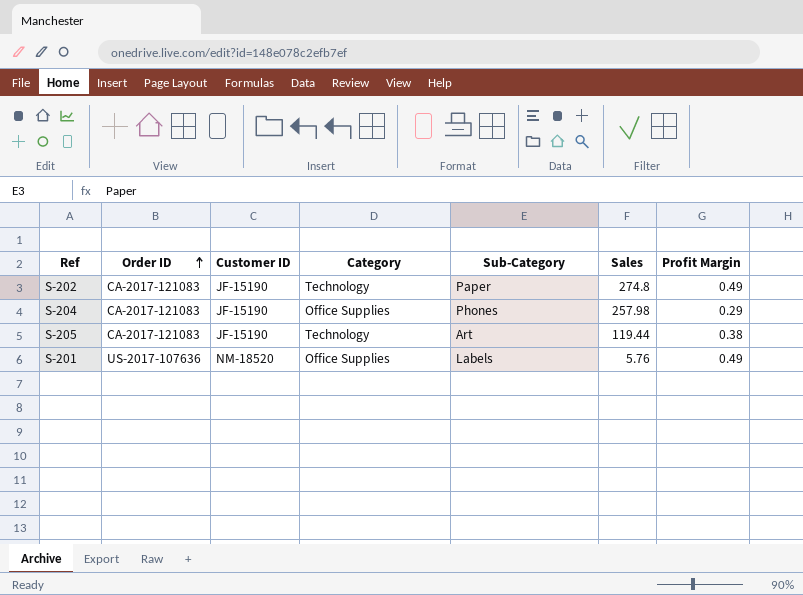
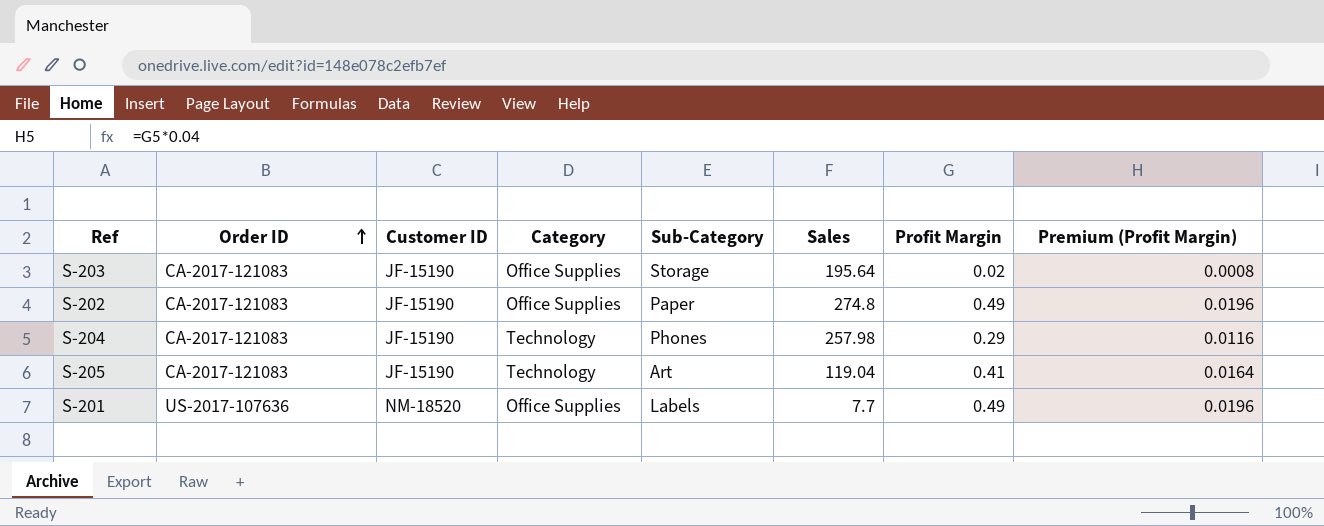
column Premium (Profit Margin) | formula: none -> [Profit Margin] * 0.04
row S-203: none -> CA-2017-121083 | JF-15190 | Office Supplies | Storage | 195.64 | 0.02 | 0.0008
S-202 | Category: Technology -> Office Supplies
S-204 | Category: Office Supplies -> Technology
S-205 | Sales: 119.44 -> 119.04
S-205 | Profit Margin: 0.38 -> 0.41
S-201 | Sales: 5.76 -> 7.7

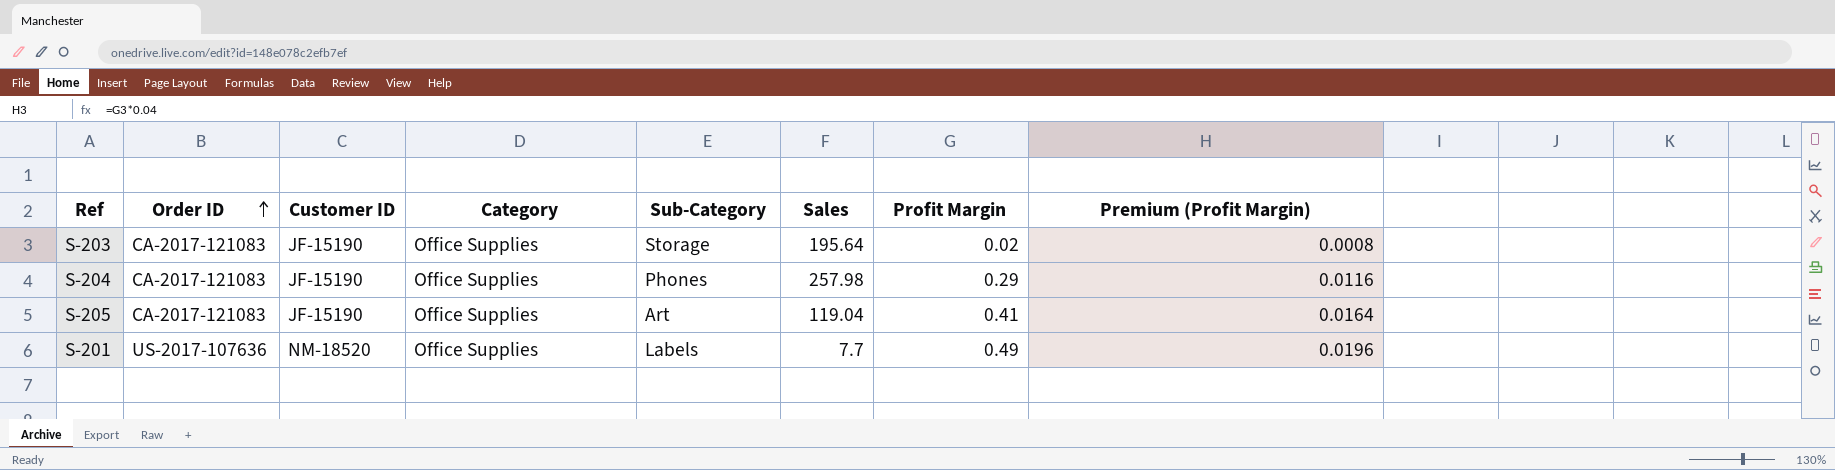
row S-202: CA-2017-121083 | JF-15190 | Office Supplies | Paper | 274.8 | 0.49 | 0.0196 -> none
S-204 | Category: Technology -> Office Supplies
S-205 | Category: Technology -> Office Supplies

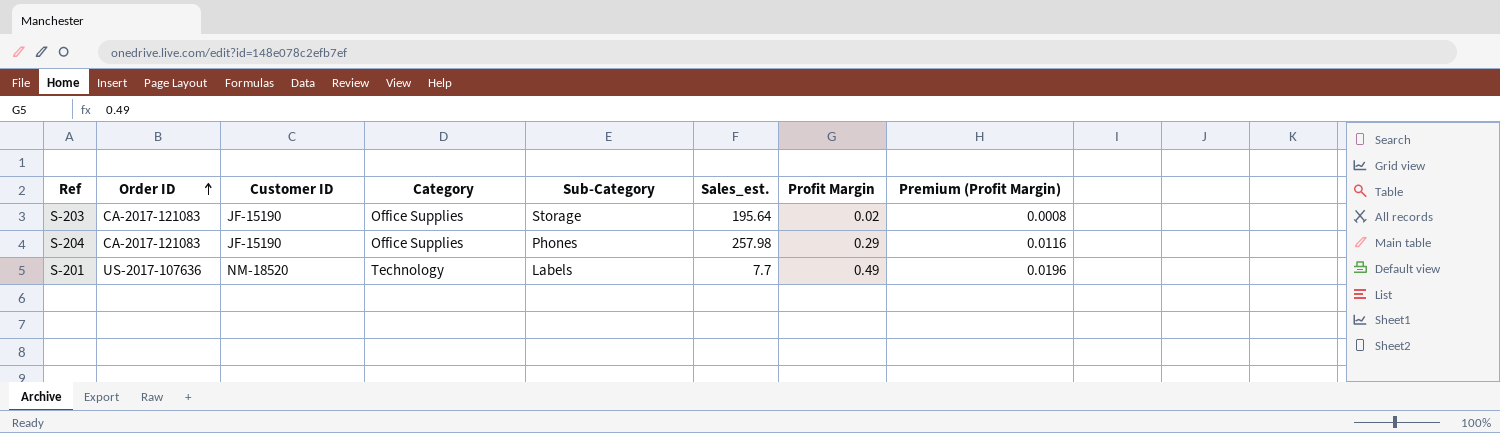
column name: Sales -> Sales_est.
row S-205: CA-2017-121083 | JF-15190 | Office Supplies | Art | 119.04 | 0.41 | 0.0164 -> none
S-201 | Category: Office Supplies -> Technology

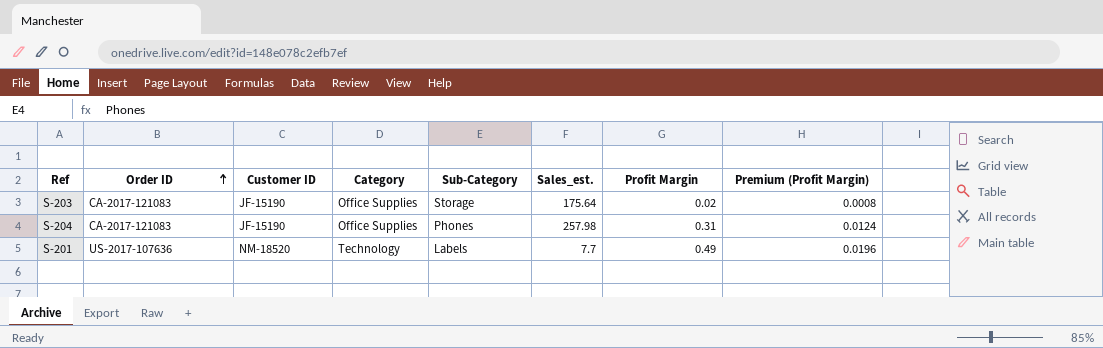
S-203 | Sales_est.: 195.64 -> 175.64
S-204 | Profit Margin: 0.29 -> 0.31
S-204 | Premium (Profit Margin): 0.0116 -> 0.0124

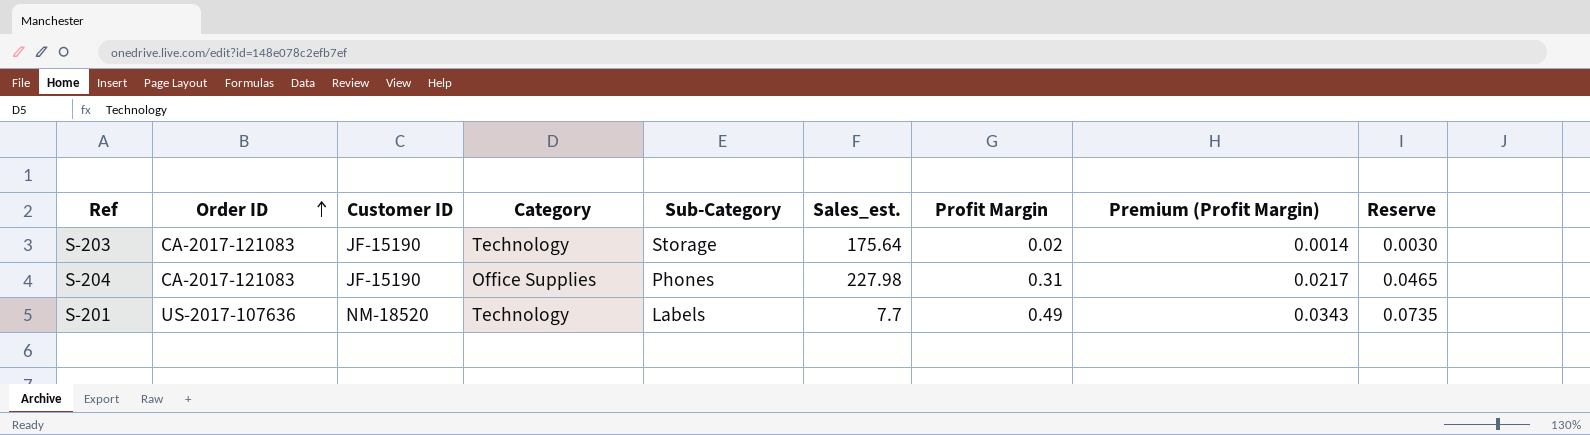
column Premium (Profit Margin) | formula: [Profit Margin] * 0.04 -> [Profit Margin] * 0.07
column Reserve | formula: none -> [Profit Margin] * 0.15
S-203 | Category: Office Supplies -> Technology
S-204 | Sales_est.: 257.98 -> 227.98

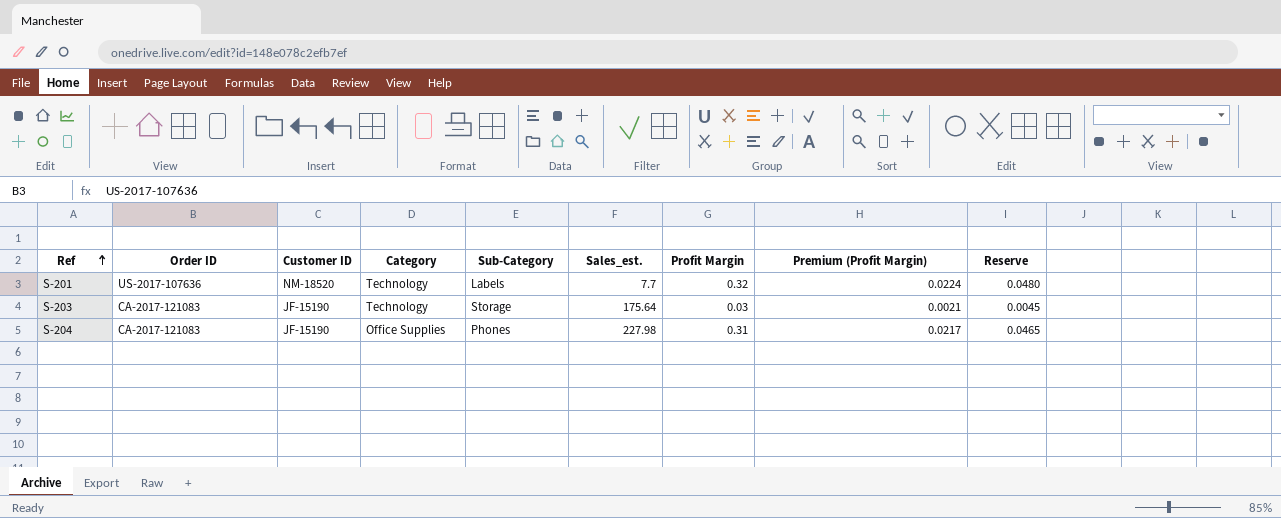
row order: Order ID ascending -> Ref ascending
S-201 | Profit Margin: 0.49 -> 0.32
S-201 | Premium (Profit Margin): 0.0343 -> 0.0224
S-201 | Reserve: 0.0735 -> 0.0480
S-203 | Profit Margin: 0.02 -> 0.03
S-203 | Premium (Profit Margin): 0.0014 -> 0.0021
S-203 | Reserve: 0.0030 -> 0.0045

